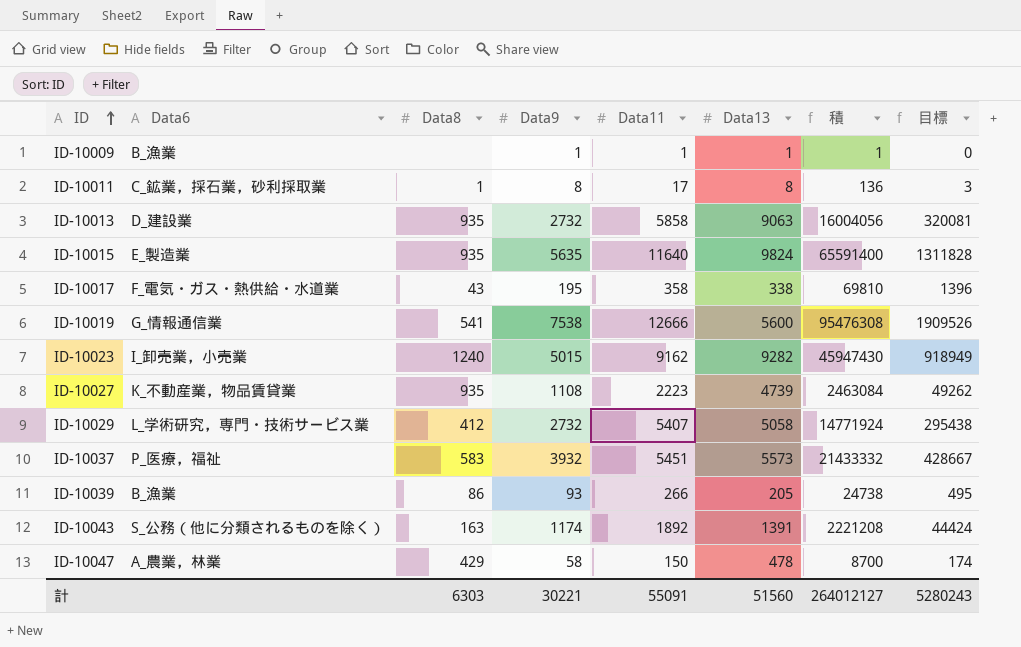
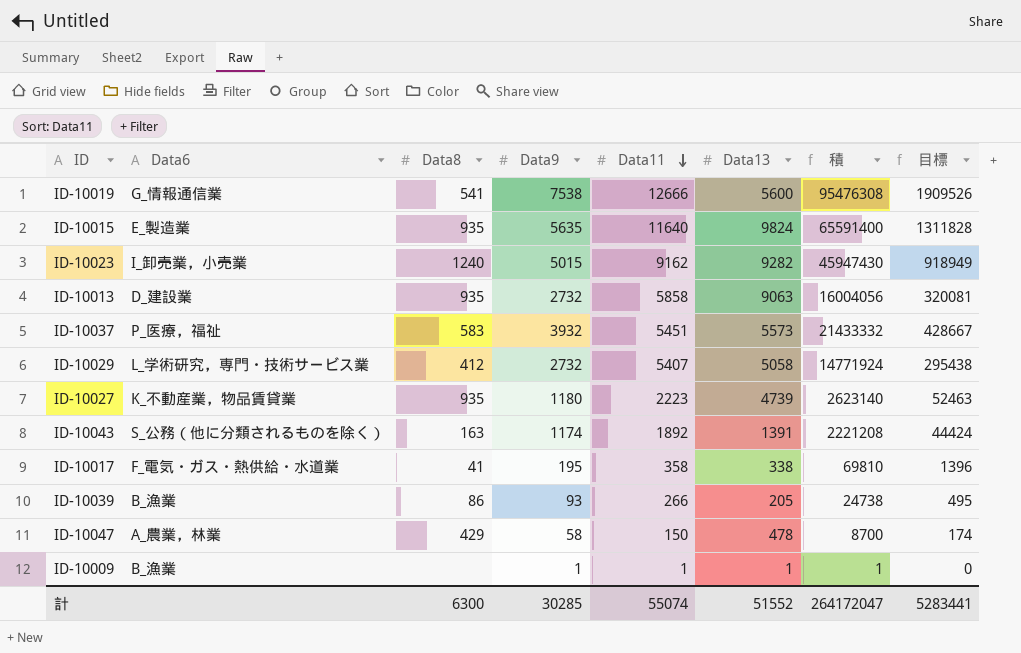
row order: ID ascending -> Data11 descending
row ID-10011: C_鉱業，採石業，砂利採取業 | 1 | 8 | 17 | 8 | 136 | 3 -> none
ID-10027 | Data9: 1108 -> 1180
ID-10027 | 積: 2463084 -> 2623140
ID-10027 | 目標: 49262 -> 52463
ID-10017 | Data8: 43 -> 41
計 | Data8: 6303 -> 6300
計 | Data9: 30221 -> 30285
計 | Data11: 55091 -> 55074
計 | Data13: 51560 -> 51552
計 | 積: 264012127 -> 264172047
計 | 目標: 5280243 -> 5283441

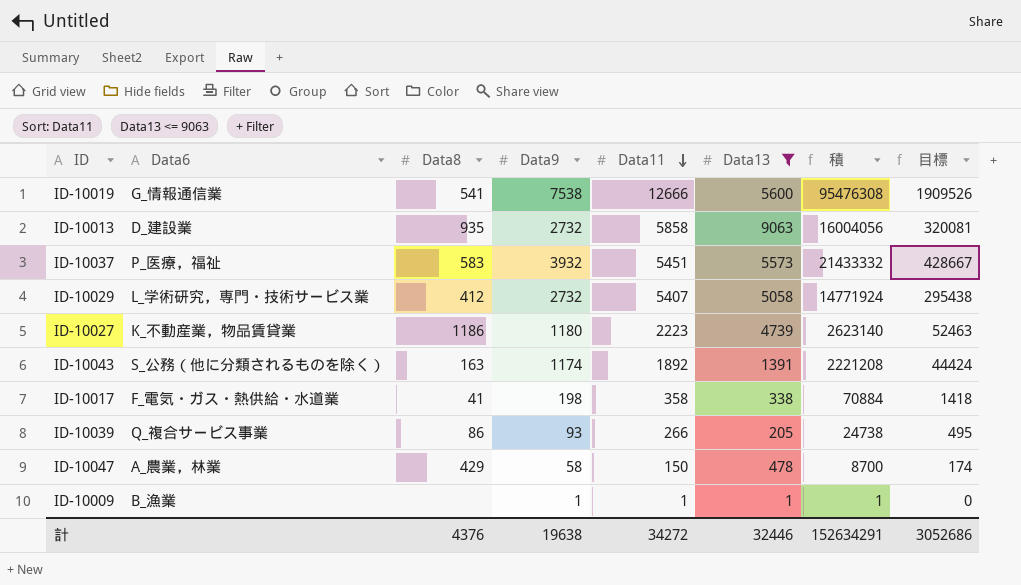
filter: none -> Data13 <= 9063
ID-10027 | Data8: 935 -> 1186
ID-10017 | Data9: 195 -> 198
ID-10017 | 積: 69810 -> 70884
ID-10017 | 目標: 1396 -> 1418
ID-10039 | Data6: B_漁業 -> Q_複合サービス事業
計 | Data8: 6300 -> 4376
計 | Data9: 30285 -> 19638
計 | Data11: 55074 -> 34272
計 | Data13: 51552 -> 32446
計 | 積: 264172047 -> 152634291
計 | 目標: 5283441 -> 3052686

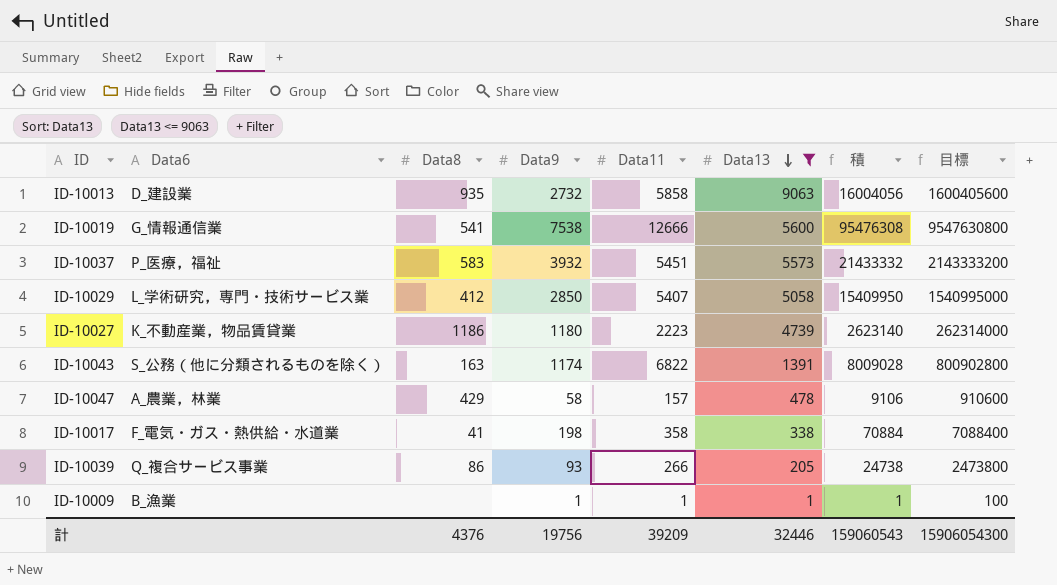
row order: Data11 descending -> Data13 descending
column 目標 | formula: [積] * 0.02 -> [積] * 100
ID-10029 | Data9: 2732 -> 2850
ID-10029 | 積: 14771924 -> 15409950
ID-10043 | Data11: 1892 -> 6822
ID-10043 | 積: 2221208 -> 8009028
ID-10047 | Data11: 150 -> 157
ID-10047 | 積: 8700 -> 9106
計 | Data9: 19638 -> 19756
計 | Data11: 34272 -> 39209
計 | 積: 152634291 -> 159060543
計 | 目標: 3052686 -> 15906054300

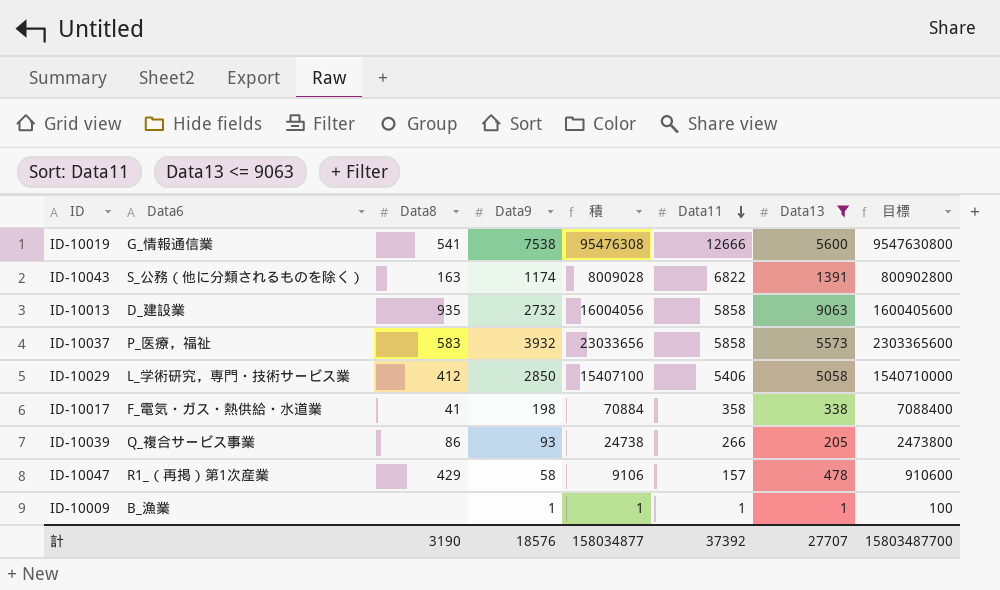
row order: Data13 descending -> Data11 descending
column 積 | position: 7 -> 5
row ID-10027: K_不動産業，物品賃貸業 | 1186 | 1180 | 2223 | 4739 | 2623140 | 262314000 -> none
ID-10037 | 積: 21433332 -> 23033656
ID-10037 | Data11: 5451 -> 5858
ID-10037 | 目標: 2143333200 -> 2303365600
ID-10029 | 積: 15409950 -> 15407100
ID-10029 | Data11: 5407 -> 5406
ID-10029 | 目標: 1540995000 -> 1540710000
ID-10047 | Data6: A_農業，林業 -> R1_（再掲）第1次産業
計 | Data8: 4376 -> 3190
計 | Data9: 19756 -> 18576
計 | 積: 159060543 -> 158034877
計 | Data11: 39209 -> 37392
計 | Data13: 32446 -> 27707
計 | 目標: 15906054300 -> 15803487700

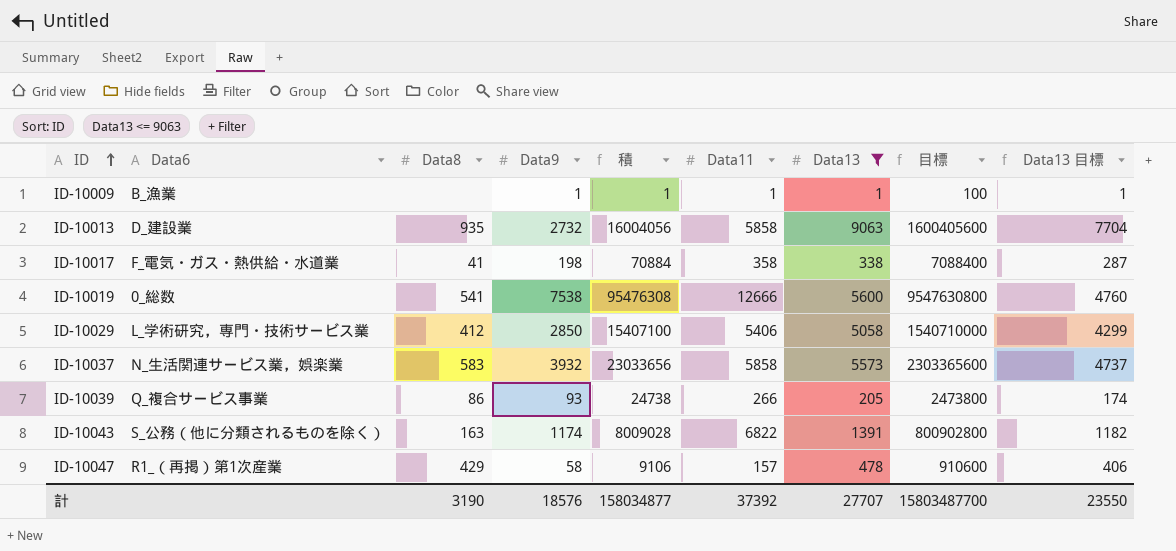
row order: Data11 descending -> ID ascending
column Data13 目標 | formula: none -> [Data13] * 0.85
ID-10019 | Data6: G_情報通信業 -> 0_総数
ID-10037 | Data6: P_医療，福祉 -> N_生活関連サービス業，娯楽業

